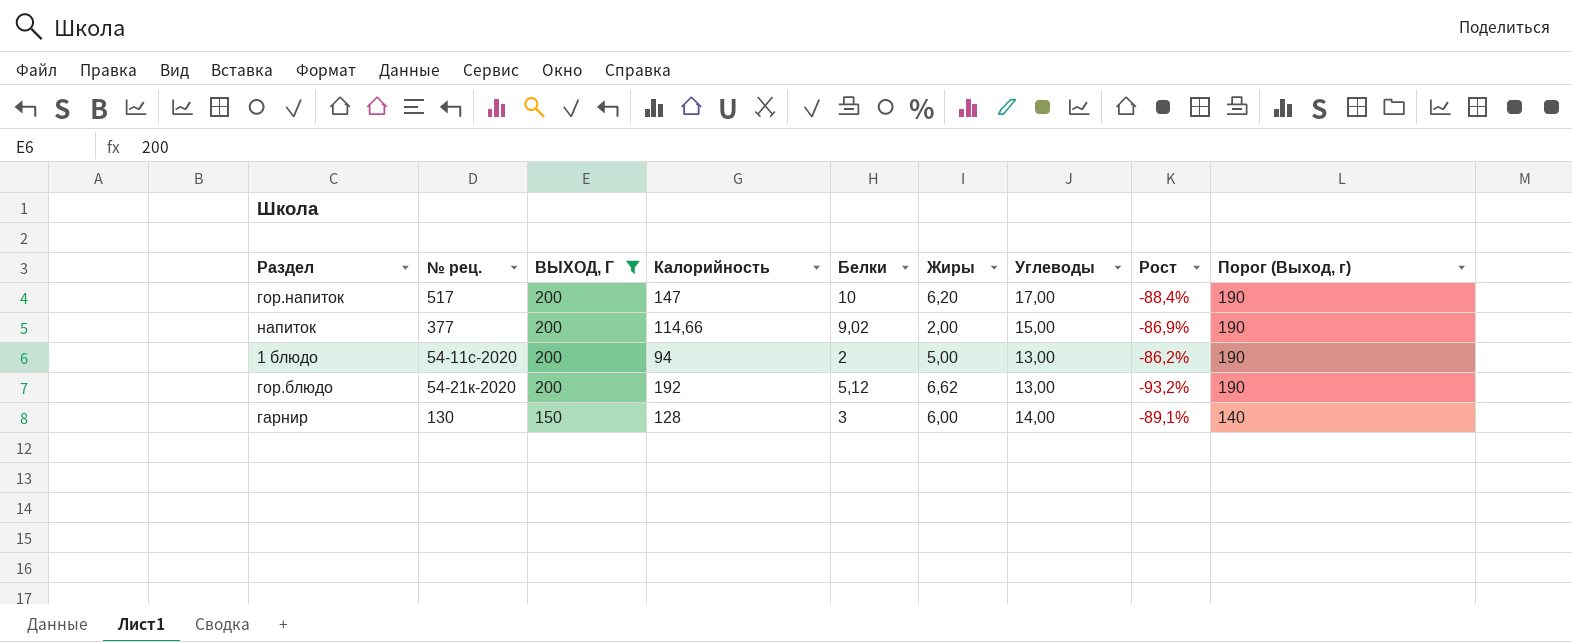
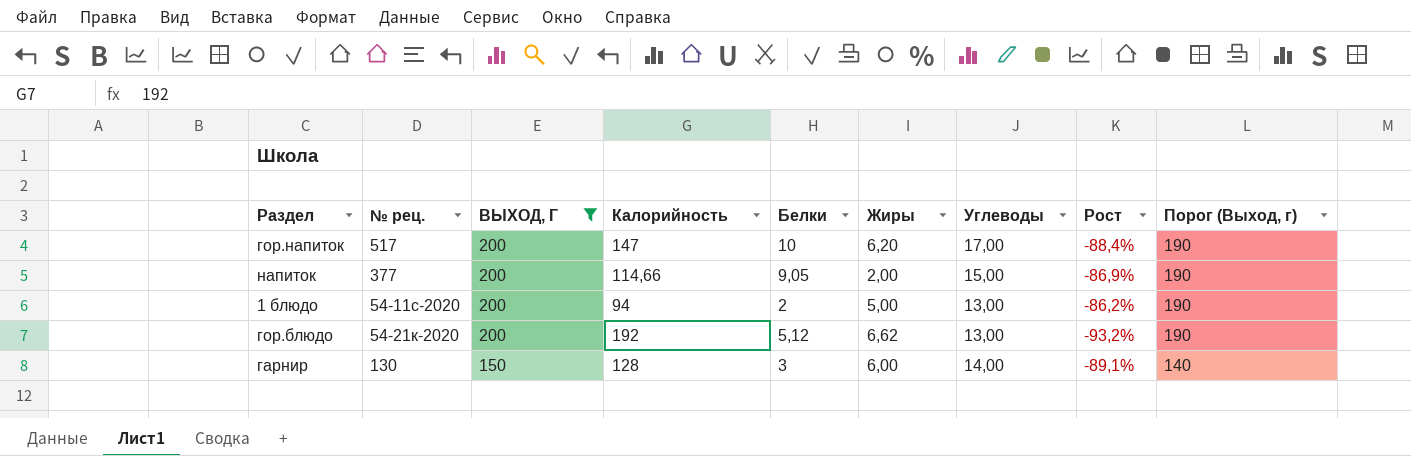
напиток | Белки: 9,02 -> 9,05

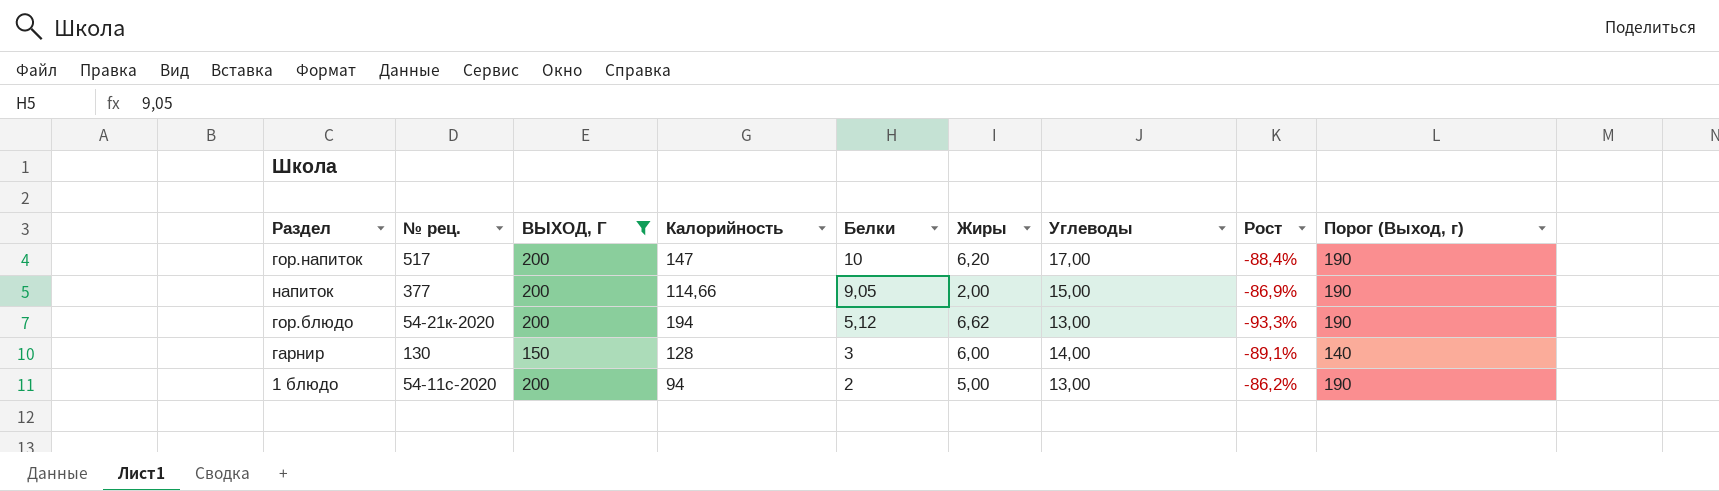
row order: ВЫХОД, Г descending -> Белки descending
гор.блюдо | Калорийность: 192 -> 194
гор.блюдо | Рост: -93,2% -> -93,3%

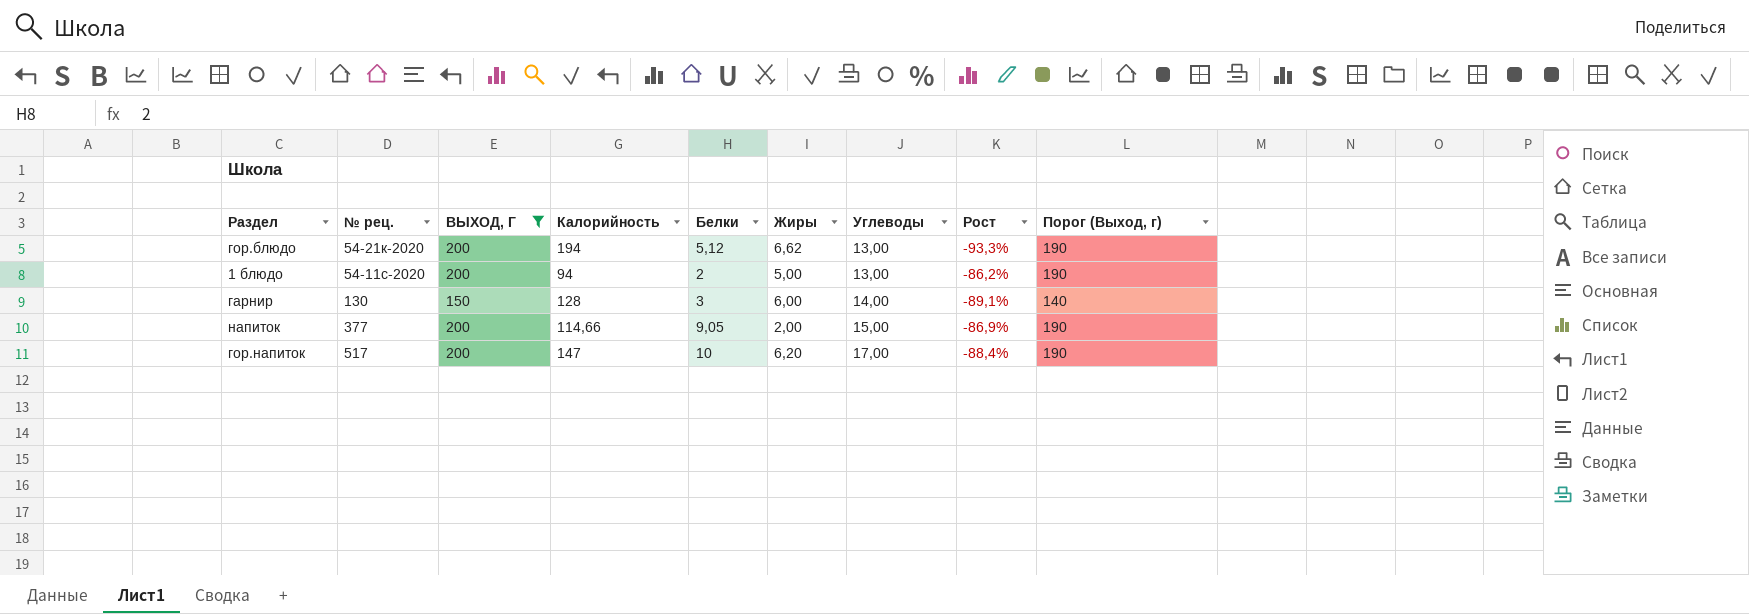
row order: Белки descending -> Углеводы ascending

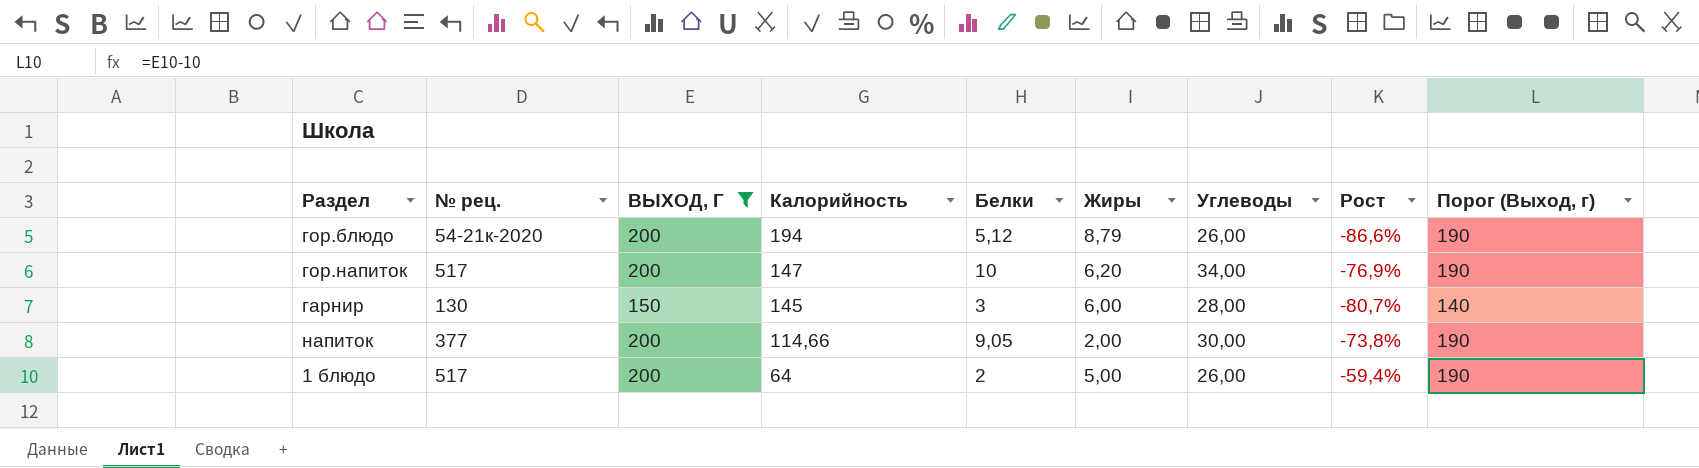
row order: Углеводы ascending -> Калорийность descending
гор.блюдо | Жиры: 6,62 -> 8,79
гор.блюдо | Углеводы: 13,00 -> 26,00
гор.блюдо | Рост: -93,3% -> -86,6%
гор.напиток | Углеводы: 17,00 -> 34,00
гор.напиток | Рост: -88,4% -> -76,9%
гарнир | Калорийность: 128 -> 145
гарнир | Углеводы: 14,00 -> 28,00
гарнир | Рост: -89,1% -> -80,7%
напиток | Углеводы: 15,00 -> 30,00
напиток | Рост: -86,9% -> -73,8%
1 блюдо | № рец.: 54-11с-2020 -> 517
1 блюдо | Калорийность: 94 -> 64
1 блюдо | Углеводы: 13,00 -> 26,00
1 блюдо | Рост: -86,2% -> -59,4%

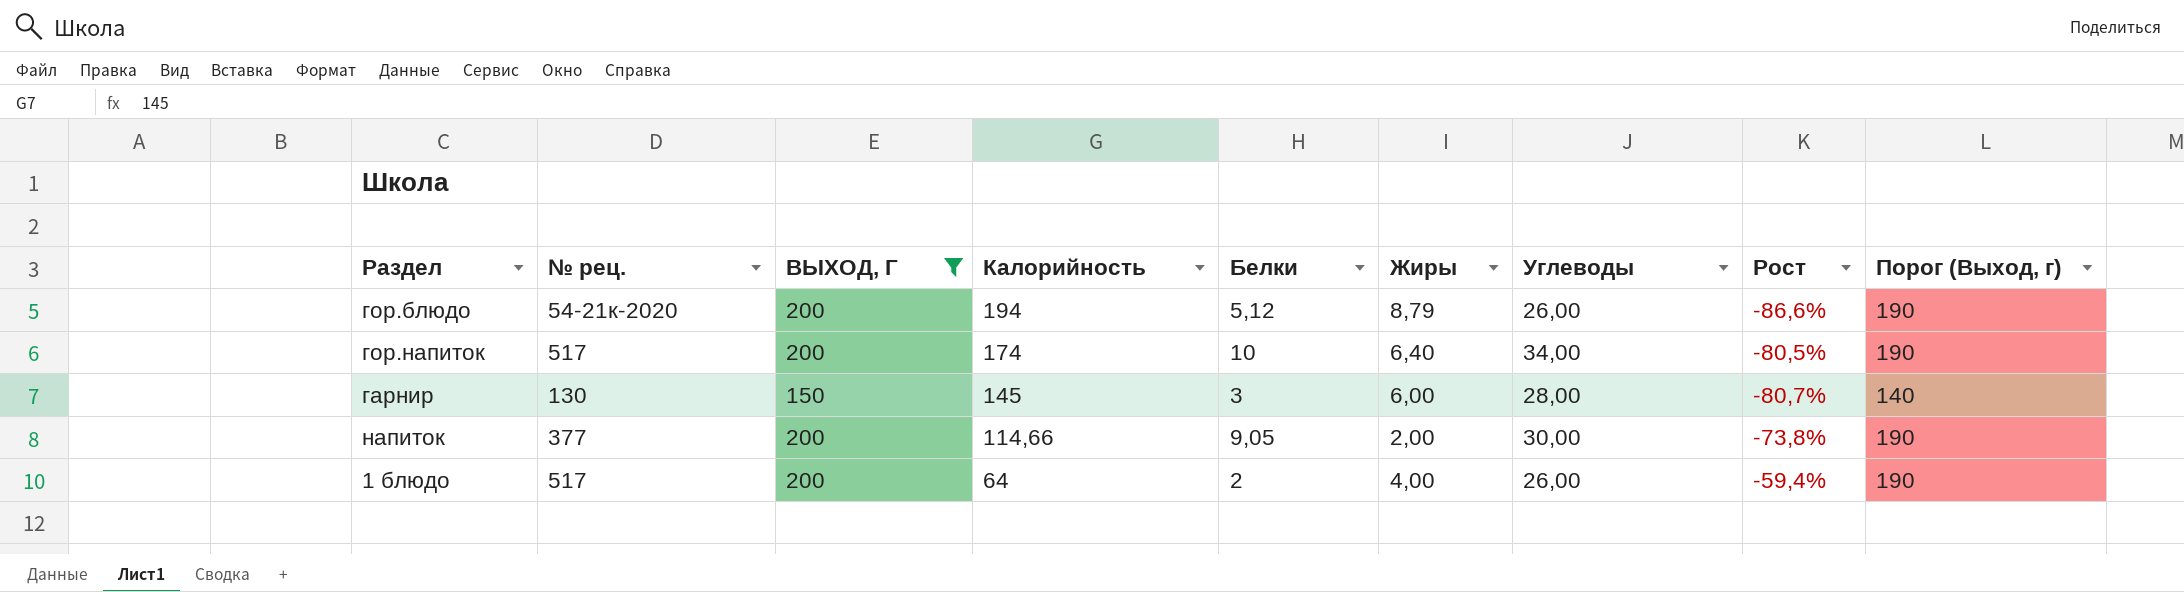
гор.напиток | Калорийность: 147 -> 174
гор.напиток | Жиры: 6,20 -> 6,40
гор.напиток | Рост: -76,9% -> -80,5%
1 блюдо | Жиры: 5,00 -> 4,00

